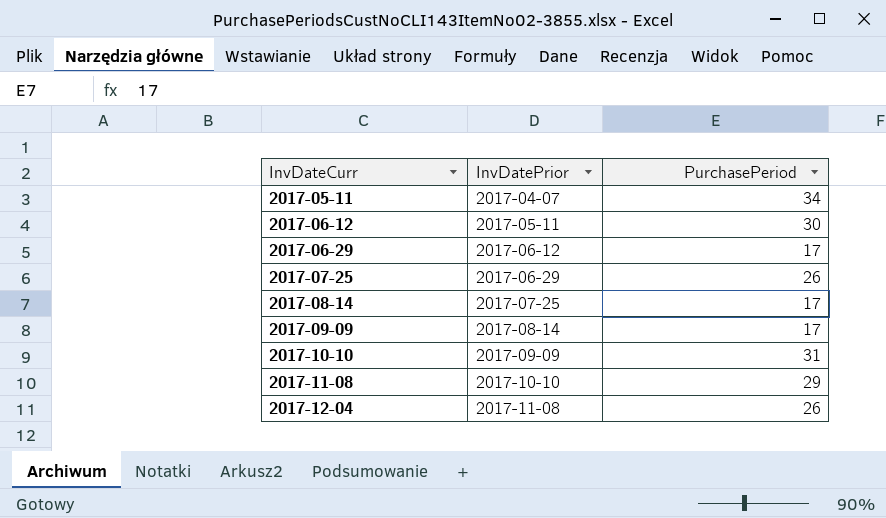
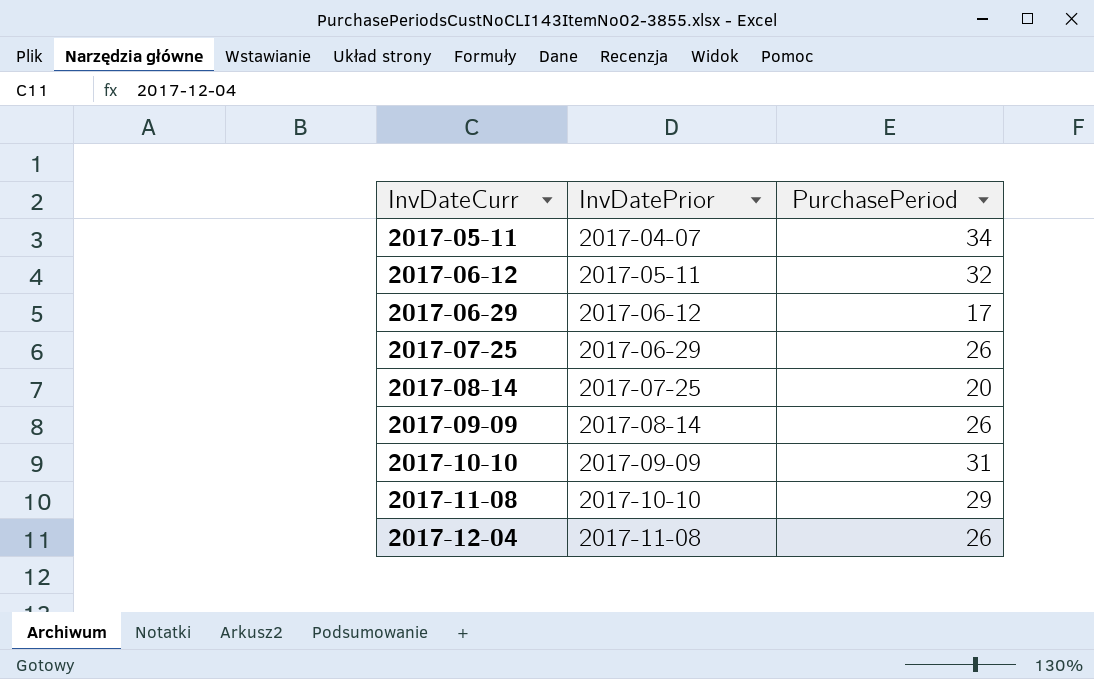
2017-06-12 | PurchasePeriod: 30 -> 32
2017-08-14 | PurchasePeriod: 17 -> 20
2017-09-09 | PurchasePeriod: 17 -> 26

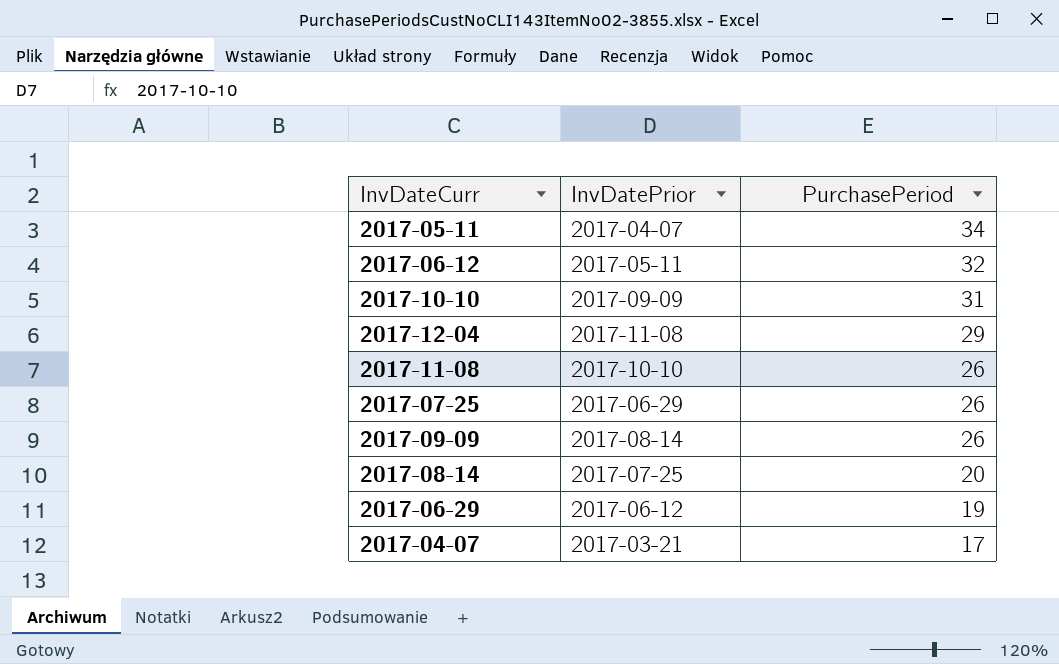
row order: InvDateCurr ascending -> PurchasePeriod descending
2017-12-04 | PurchasePeriod: 26 -> 29
2017-11-08 | PurchasePeriod: 29 -> 26
2017-06-29 | PurchasePeriod: 17 -> 19
row 2017-04-07: none -> 2017-03-21 | 17

